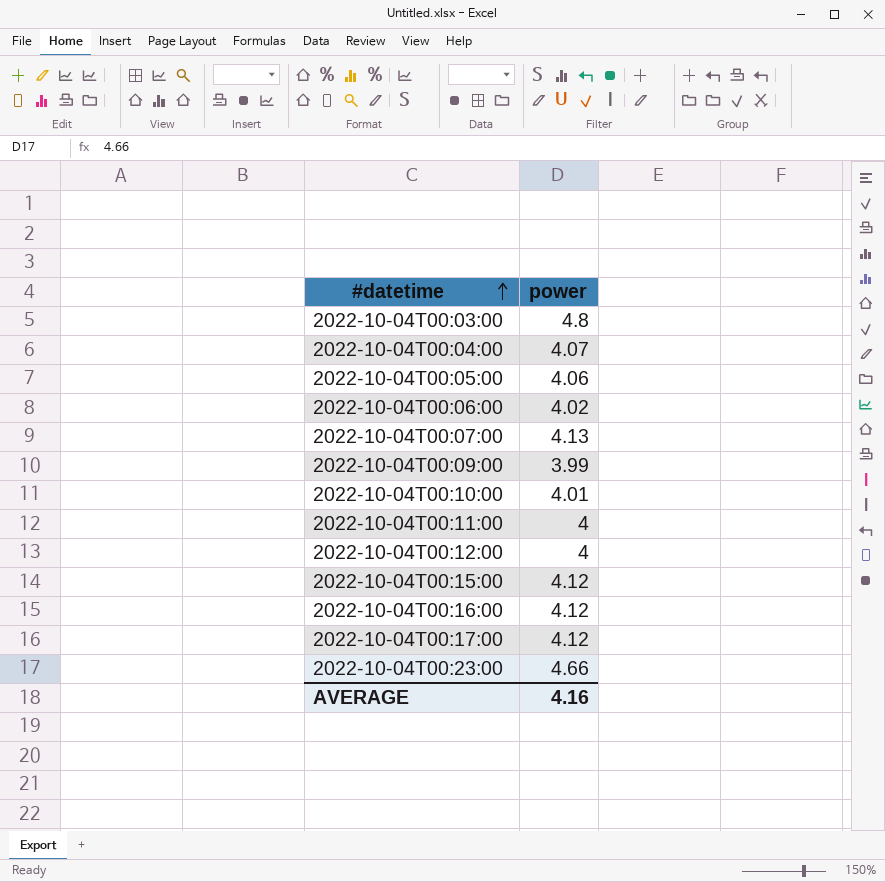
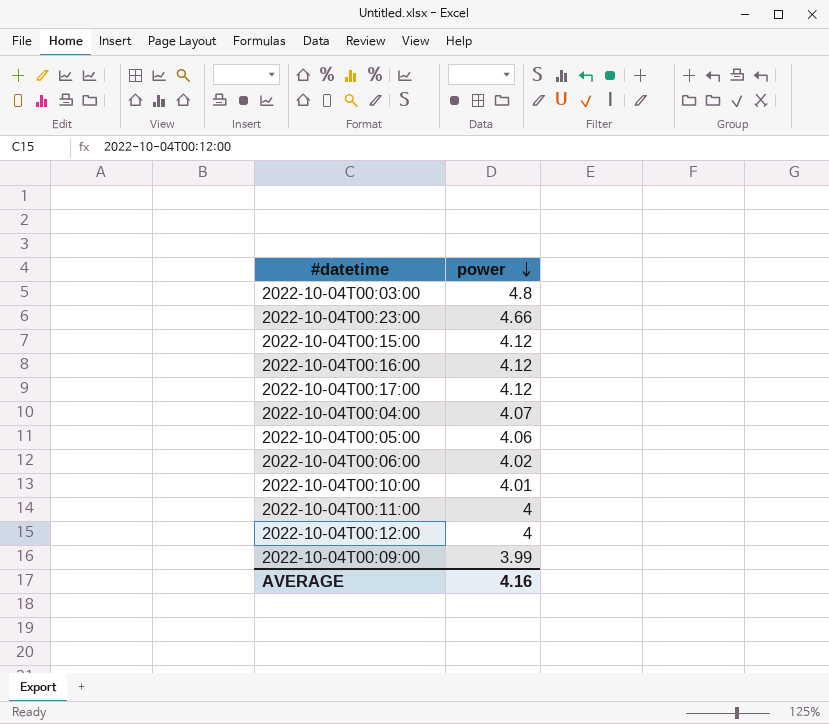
row order: #datetime ascending -> power descending
row 2022-10-04T00:07:00: 4.13 -> none

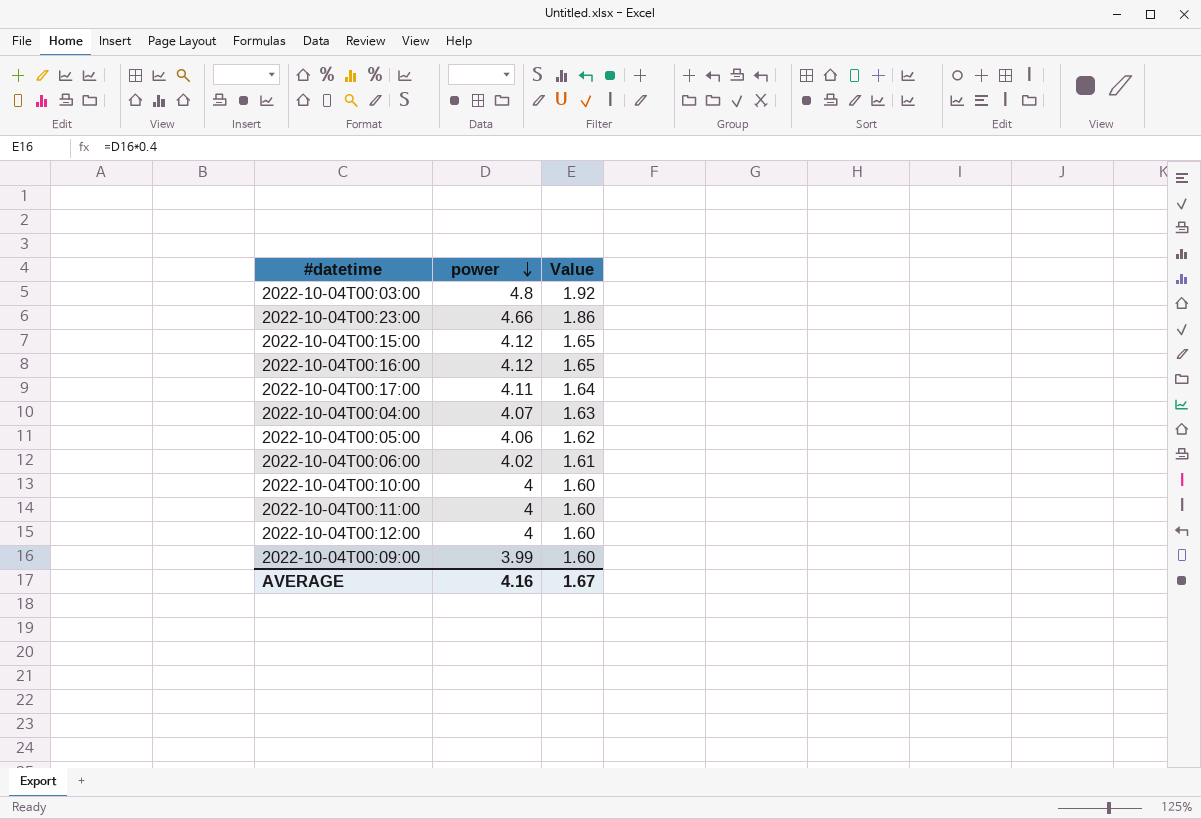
column Value | formula: none -> [power] * 0.4
2022-10-04T00:17:00 | power: 4.12 -> 4.11
2022-10-04T00:10:00 | power: 4.01 -> 4

